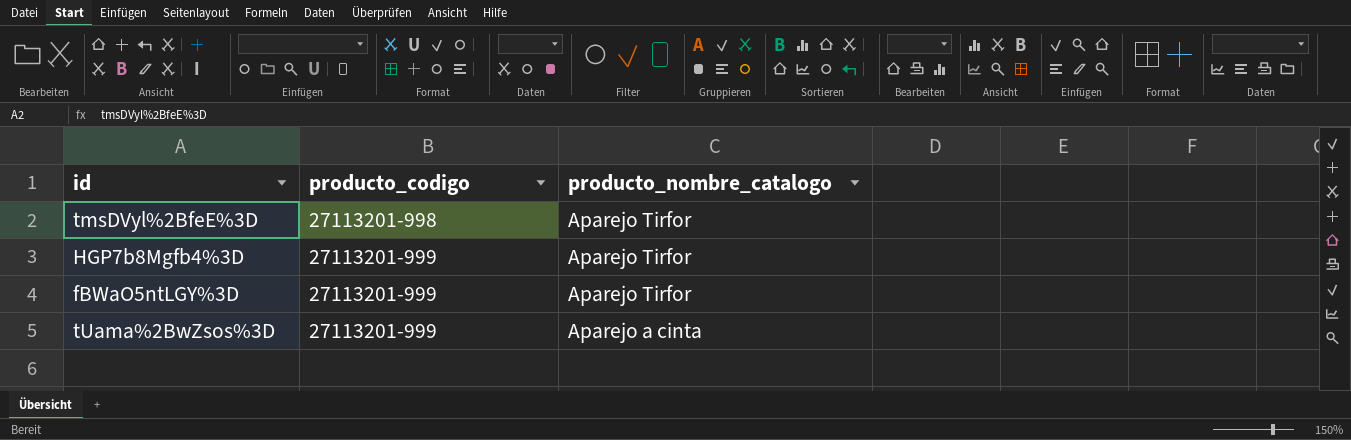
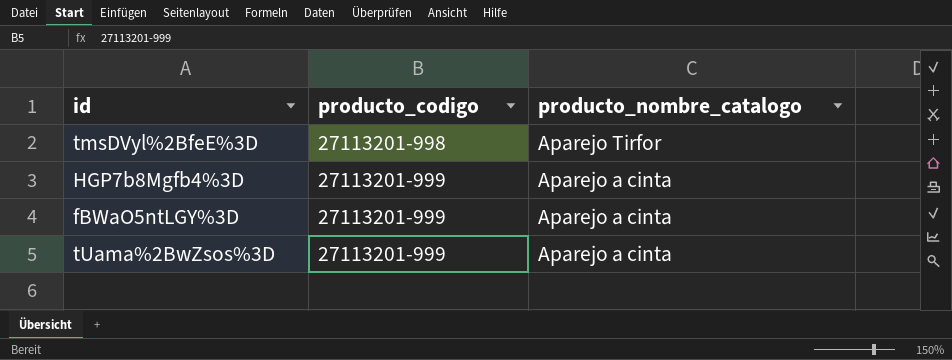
HGP7b8Mgfb4%3D | producto_nombre_catalogo: Aparejo Tirfor -> Aparejo a cinta
fBWaO5ntLGY%3D | producto_nombre_catalogo: Aparejo Tirfor -> Aparejo a cinta

